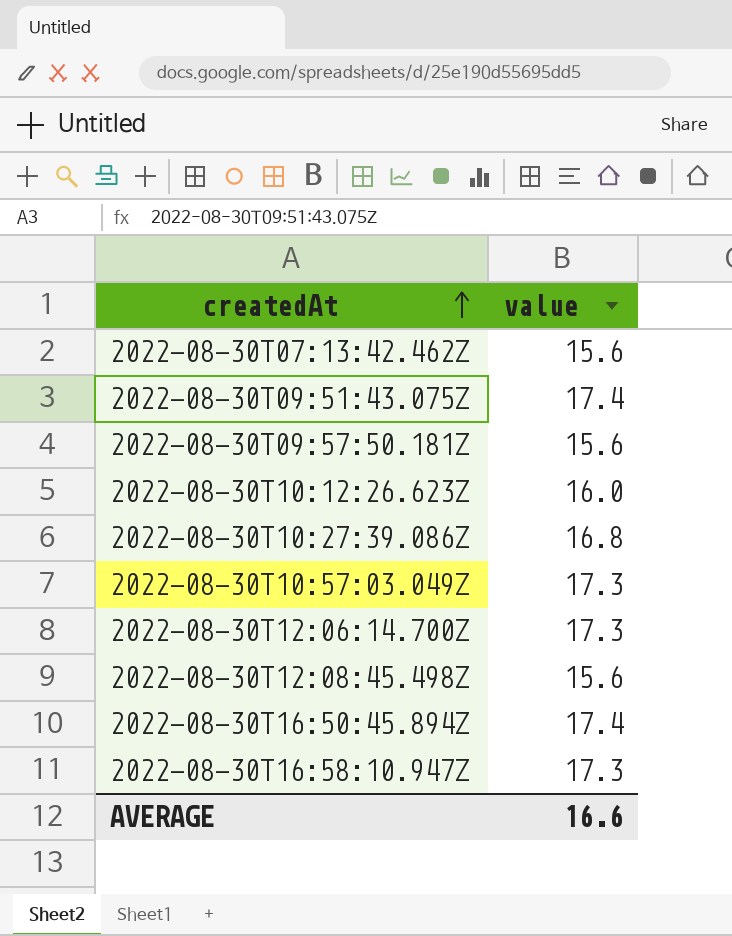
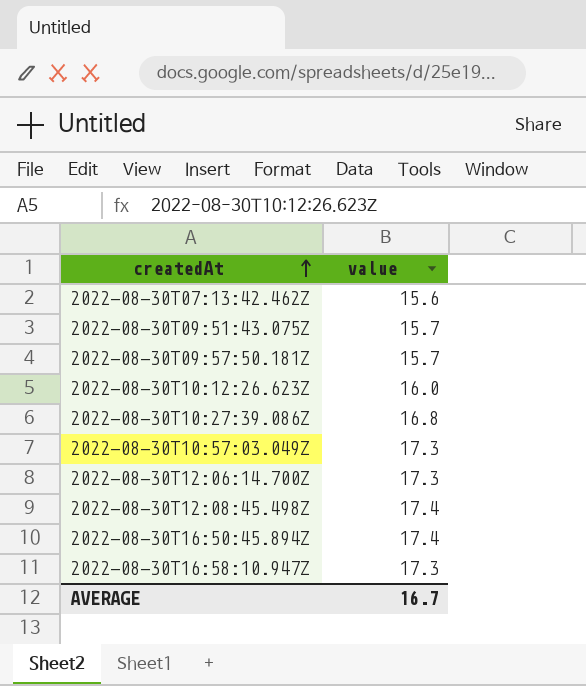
2022-08-30T09:51:43.075Z | value: 17.4 -> 15.7
2022-08-30T09:57:50.181Z | value: 15.6 -> 15.7
2022-08-30T12:08:45.498Z | value: 15.6 -> 17.4
AVERAGE | value: 16.6 -> 16.7

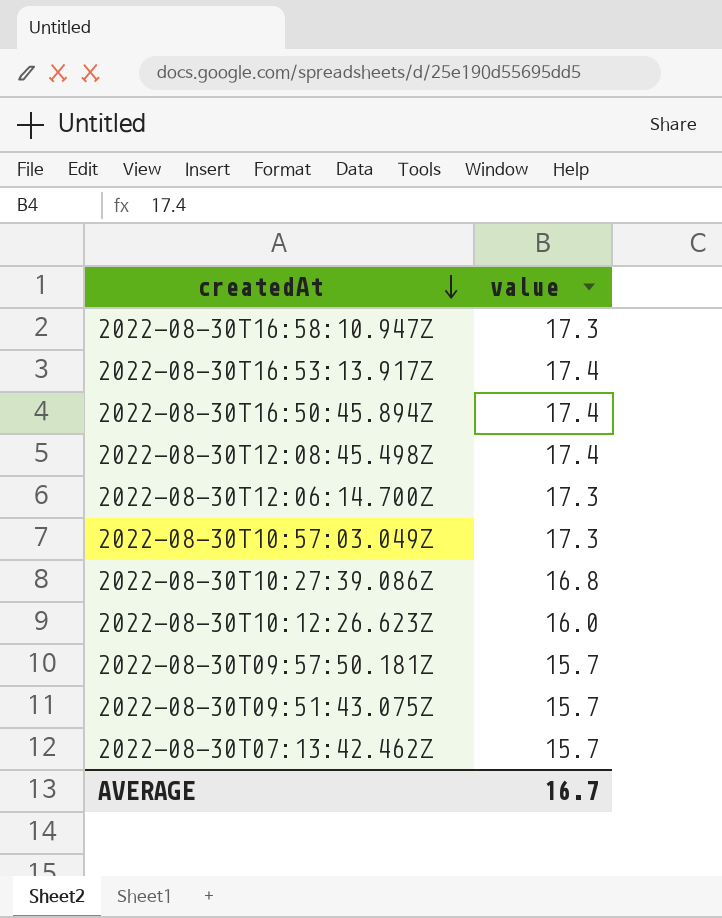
row order: createdAt ascending -> createdAt descending
row 2022-08-30T16:53:13.917Z: none -> 17.4
2022-08-30T07:13:42.462Z | value: 15.6 -> 15.7

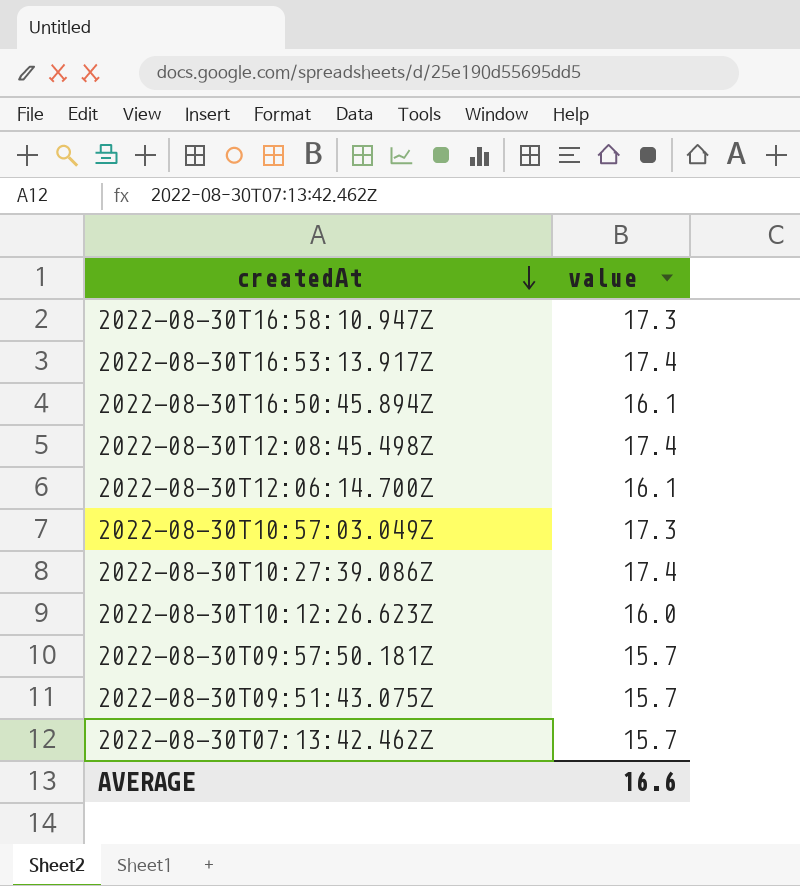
2022-08-30T16:50:45.894Z | value: 17.4 -> 16.1
2022-08-30T12:06:14.700Z | value: 17.3 -> 16.1
2022-08-30T10:27:39.086Z | value: 16.8 -> 17.4
AVERAGE | value: 16.7 -> 16.6

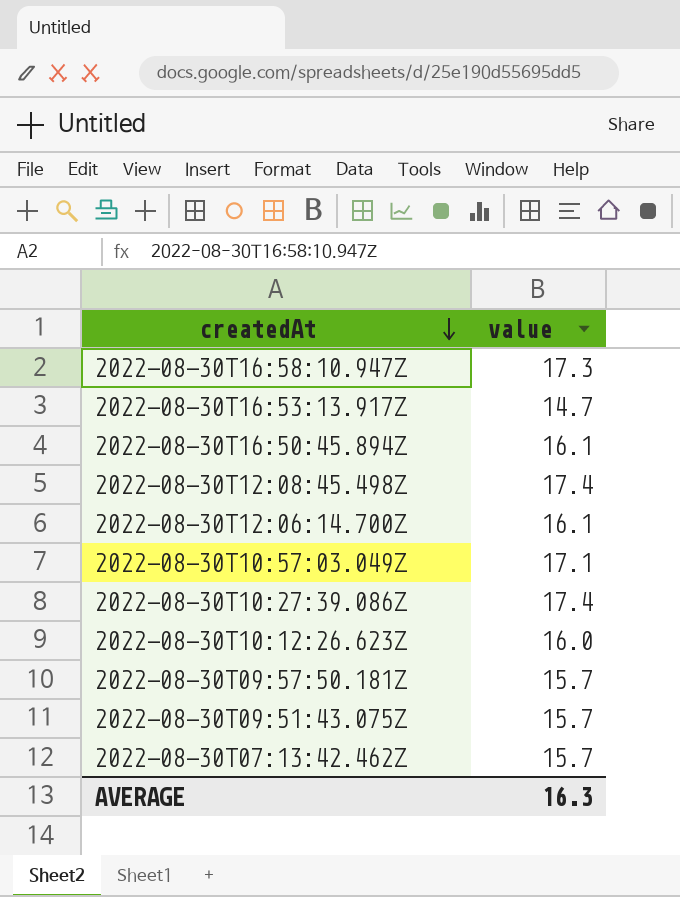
2022-08-30T16:53:13.917Z | value: 17.4 -> 14.7
2022-08-30T10:57:03.049Z | value: 17.3 -> 17.1
AVERAGE | value: 16.6 -> 16.3

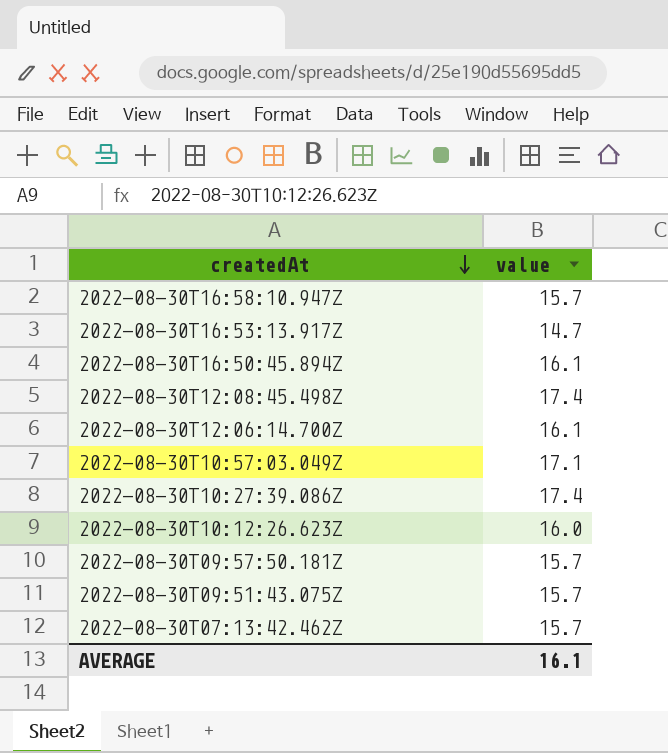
2022-08-30T16:58:10.947Z | value: 17.3 -> 15.7
AVERAGE | value: 16.3 -> 16.1

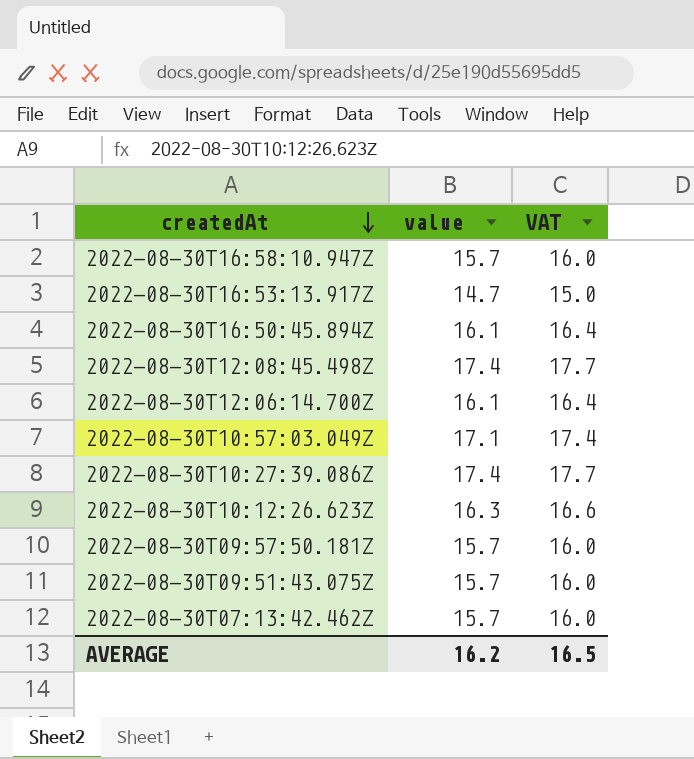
column VAT | formula: none -> [value] * 1.02
2022-08-30T10:12:26.623Z | value: 16.0 -> 16.3
AVERAGE | value: 16.1 -> 16.2

